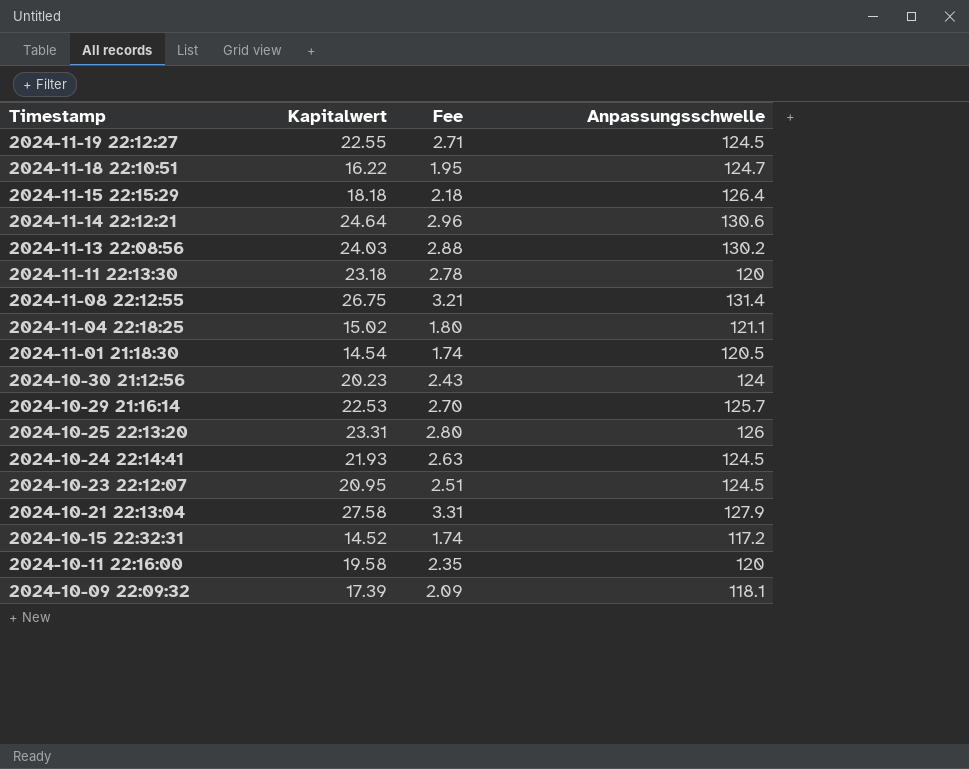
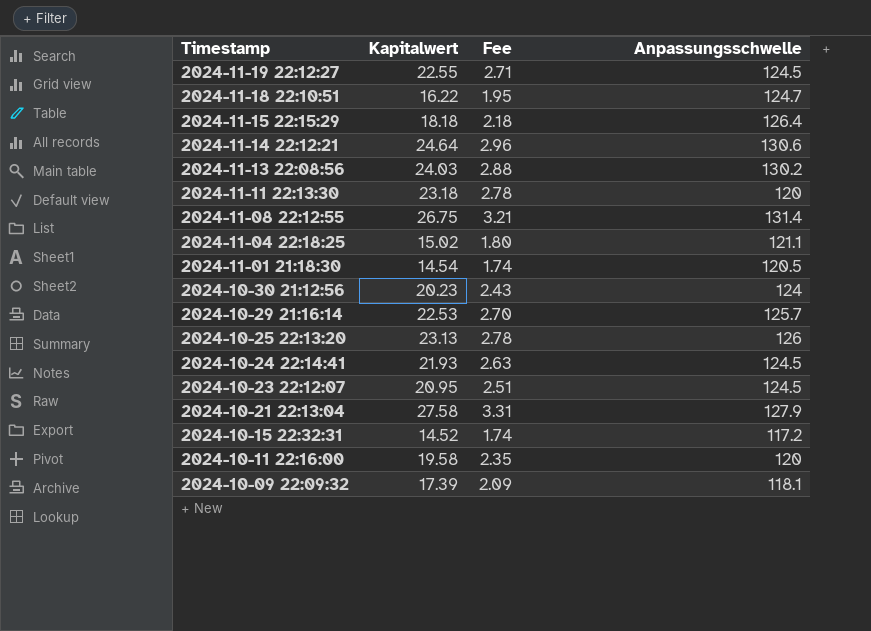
2024-10-25 22:13:20 | Kapitalwert: 23.31 -> 23.13
2024-10-25 22:13:20 | Fee: 2.80 -> 2.78

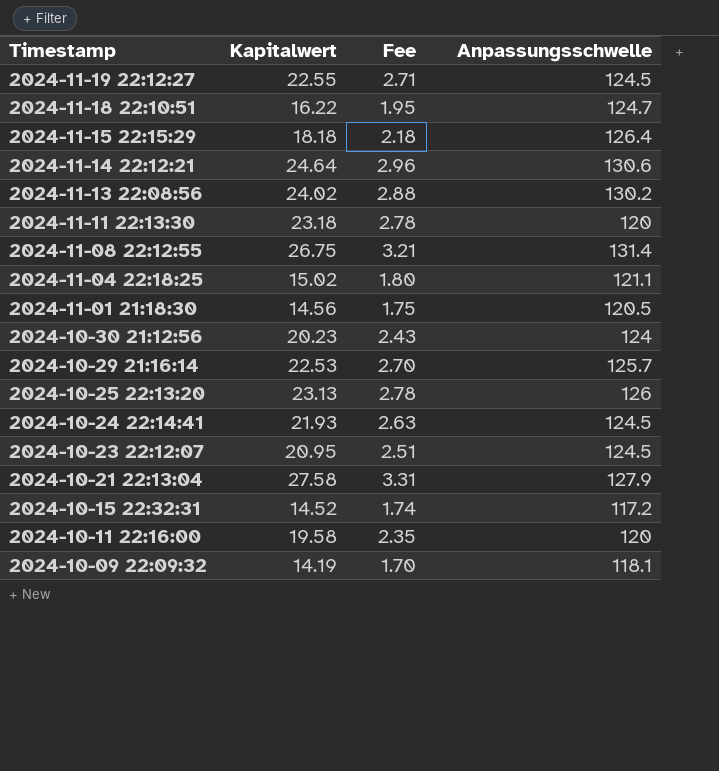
2024-11-13 22:08:56 | Kapitalwert: 24.03 -> 24.02
2024-11-01 21:18:30 | Kapitalwert: 14.54 -> 14.56
2024-11-01 21:18:30 | Fee: 1.74 -> 1.75
2024-10-09 22:09:32 | Kapitalwert: 17.39 -> 14.19
2024-10-09 22:09:32 | Fee: 2.09 -> 1.70

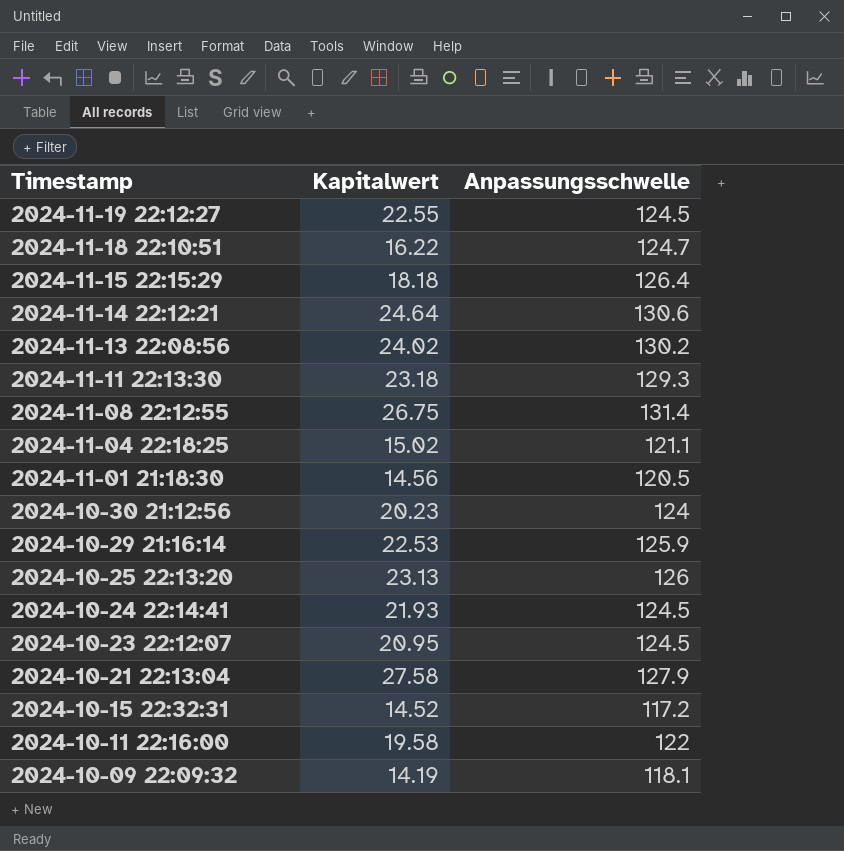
column Fee | formula: [Kapitalwert] * 0.12 -> none
2024-11-11 22:13:30 | Anpassungsschwelle: 120 -> 129.3
2024-10-29 21:16:14 | Anpassungsschwelle: 125.7 -> 125.9
2024-10-11 22:16:00 | Anpassungsschwelle: 120 -> 122

